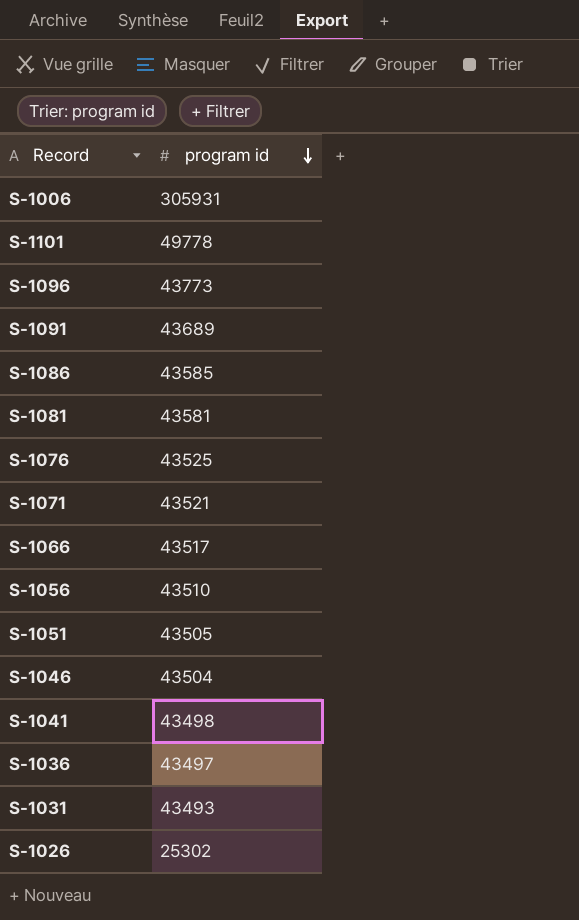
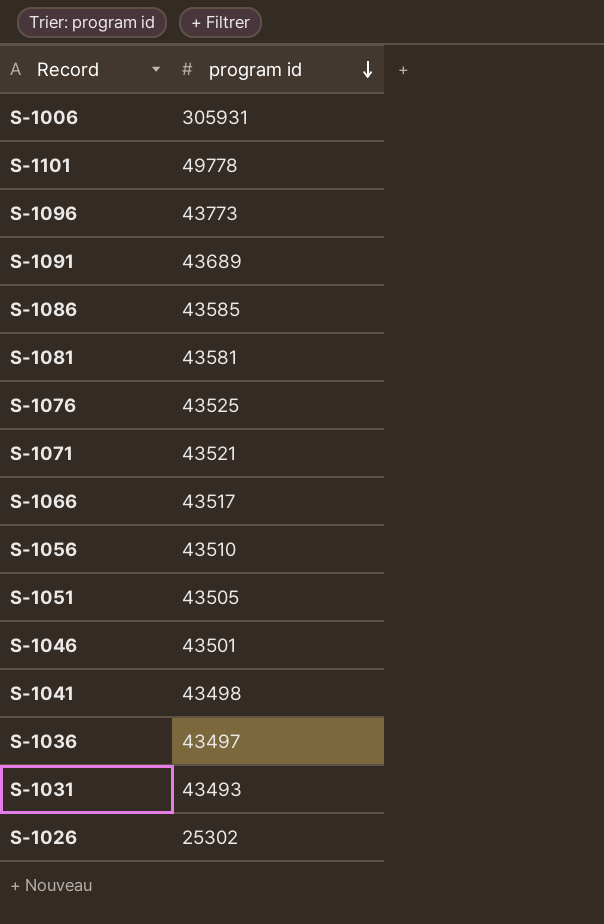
S-1046 | program id: 43504 -> 43501

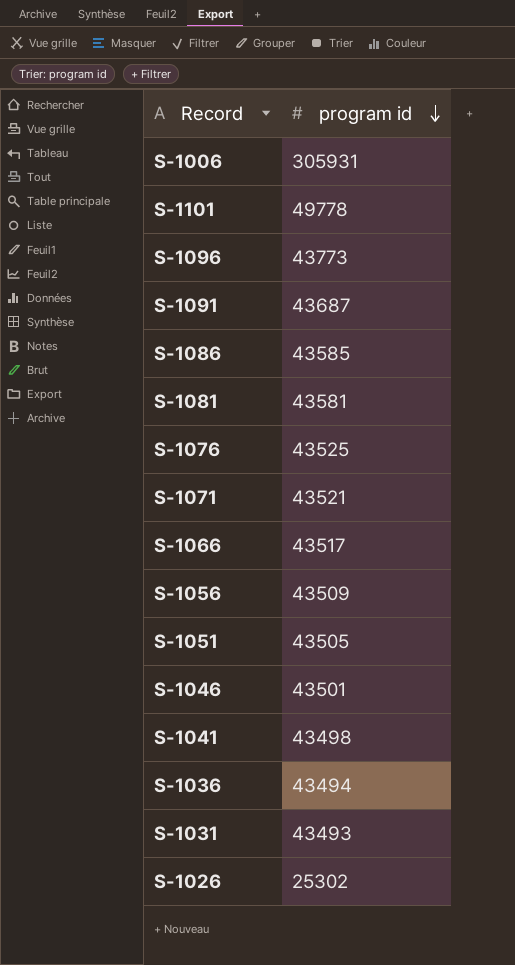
S-1091 | program id: 43689 -> 43687
S-1056 | program id: 43510 -> 43509
S-1036 | program id: 43497 -> 43494

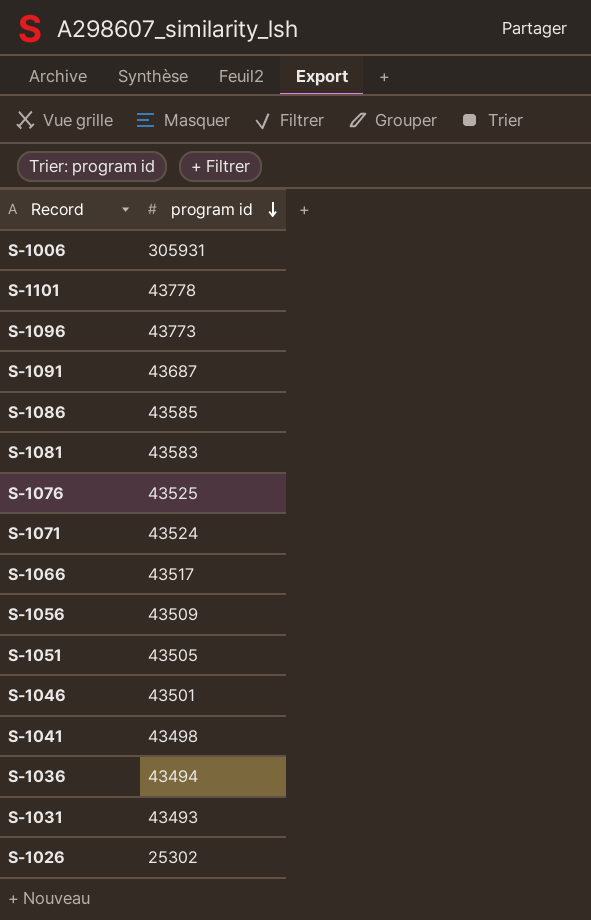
S-1101 | program id: 49778 -> 43778
S-1081 | program id: 43581 -> 43583
S-1071 | program id: 43521 -> 43524

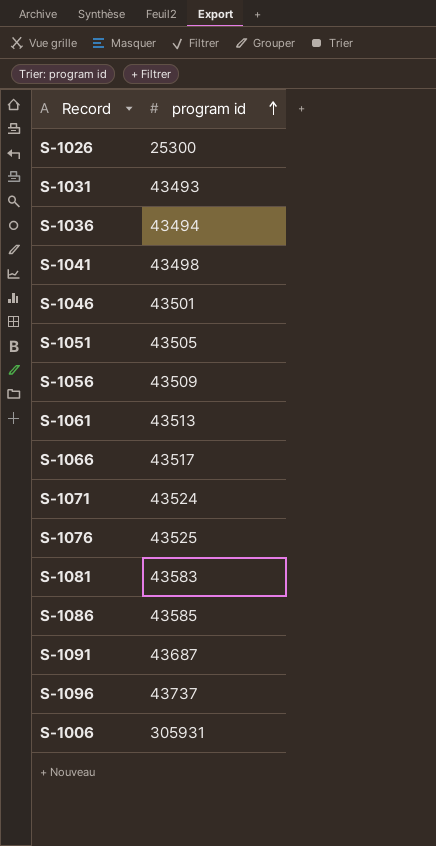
row order: program id descending -> program id ascending
row S-1101: 43778 -> none
S-1026 | program id: 25302 -> 25300
row S-1061: none -> 43513
S-1096 | program id: 43773 -> 43737

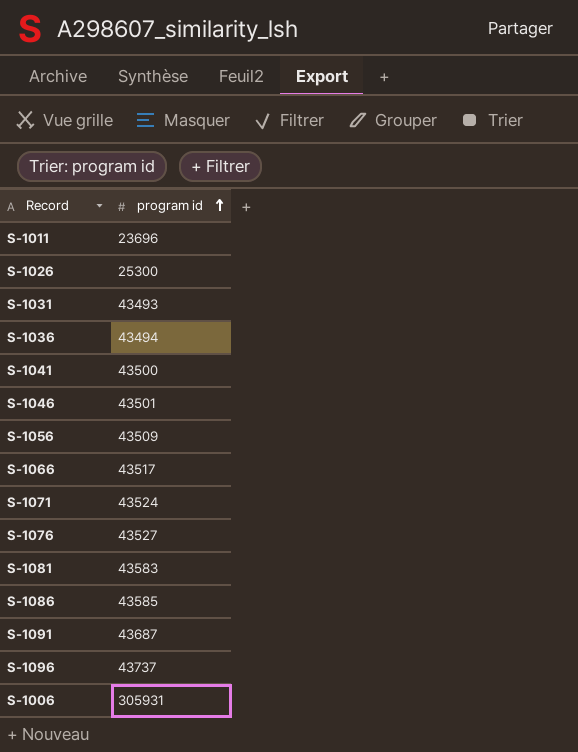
row S-1051: 43505 -> none
row S-1061: 43513 -> none
row S-1011: none -> 23696
S-1041 | program id: 43498 -> 43500
S-1076 | program id: 43525 -> 43527

